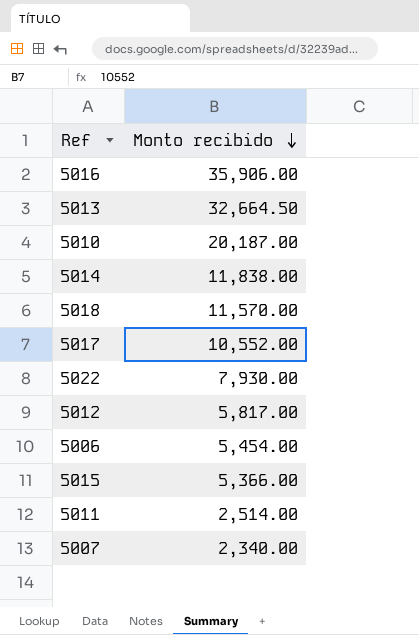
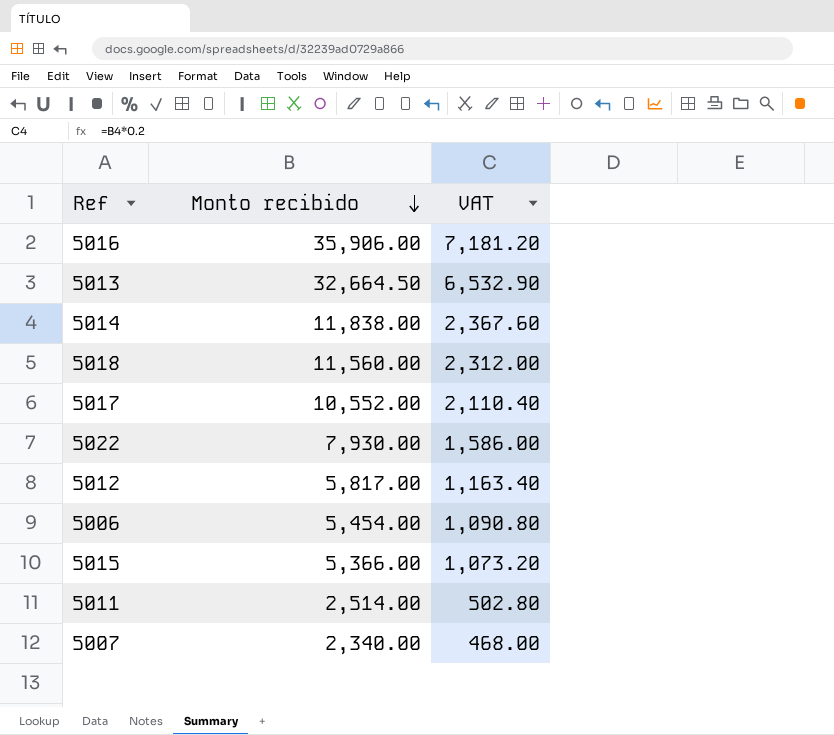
column VAT | formula: none -> [Monto recibido] * 0.2
row 5010: 20,187.00 -> none
5018 | Monto recibido: 11,570.00 -> 11,560.00

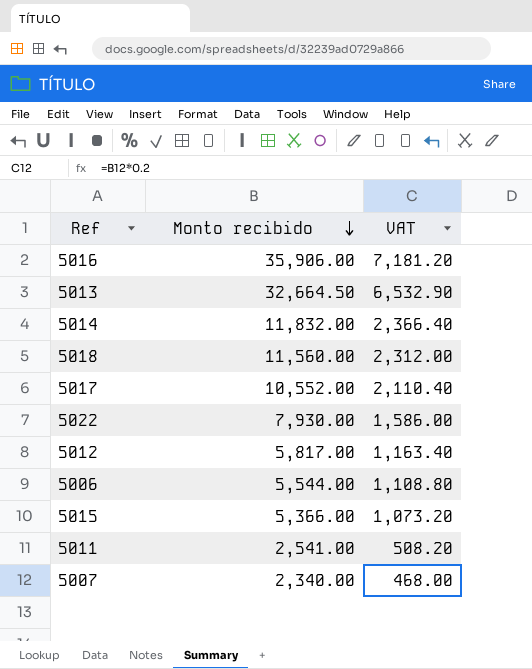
5014 | Monto recibido: 11,838.00 -> 11,832.00
5014 | VAT: 2,367.60 -> 2,366.40
5006 | Monto recibido: 5,454.00 -> 5,544.00
5006 | VAT: 1,090.80 -> 1,108.80
5011 | Monto recibido: 2,514.00 -> 2,541.00
5011 | VAT: 502.80 -> 508.20

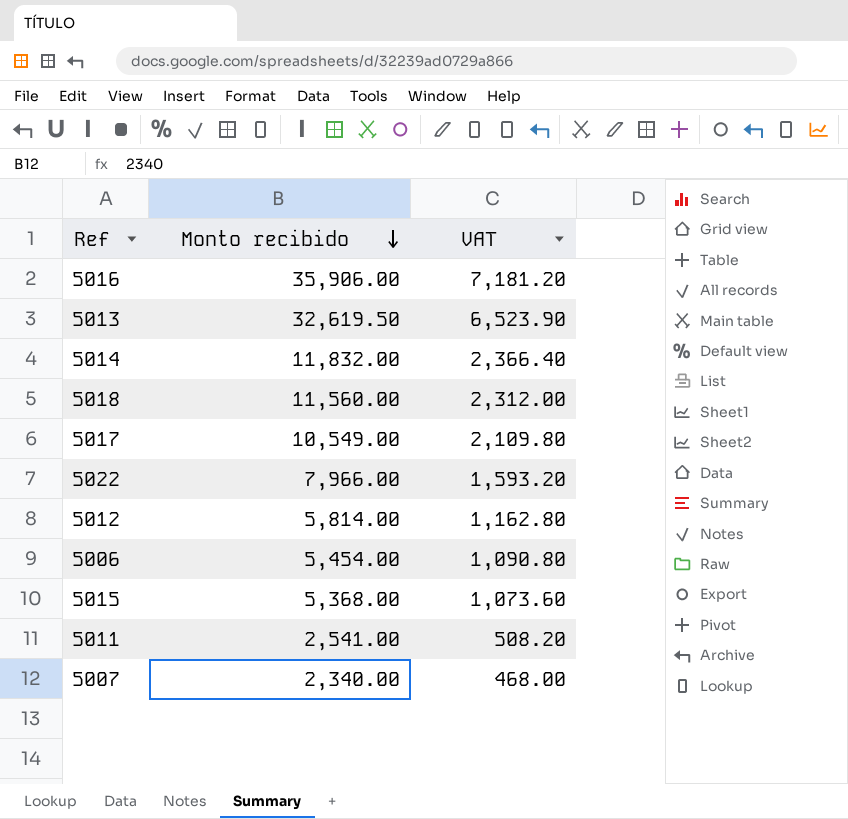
5013 | Monto recibido: 32,664.50 -> 32,619.50
5013 | VAT: 6,532.90 -> 6,523.90
5017 | Monto recibido: 10,552.00 -> 10,549.00
5017 | VAT: 2,110.40 -> 2,109.80
5022 | Monto recibido: 7,930.00 -> 7,966.00
5022 | VAT: 1,586.00 -> 1,593.20
5012 | Monto recibido: 5,817.00 -> 5,814.00
5012 | VAT: 1,163.40 -> 1,162.80
5006 | Monto recibido: 5,544.00 -> 5,454.00
5006 | VAT: 1,108.80 -> 1,090.80
5015 | Monto recibido: 5,366.00 -> 5,368.00
5015 | VAT: 1,073.20 -> 1,073.60

